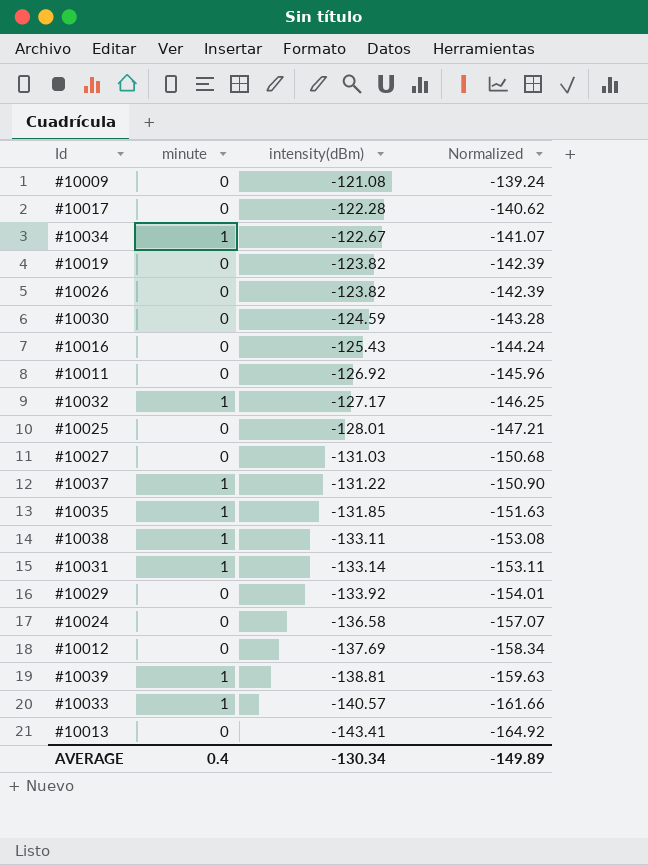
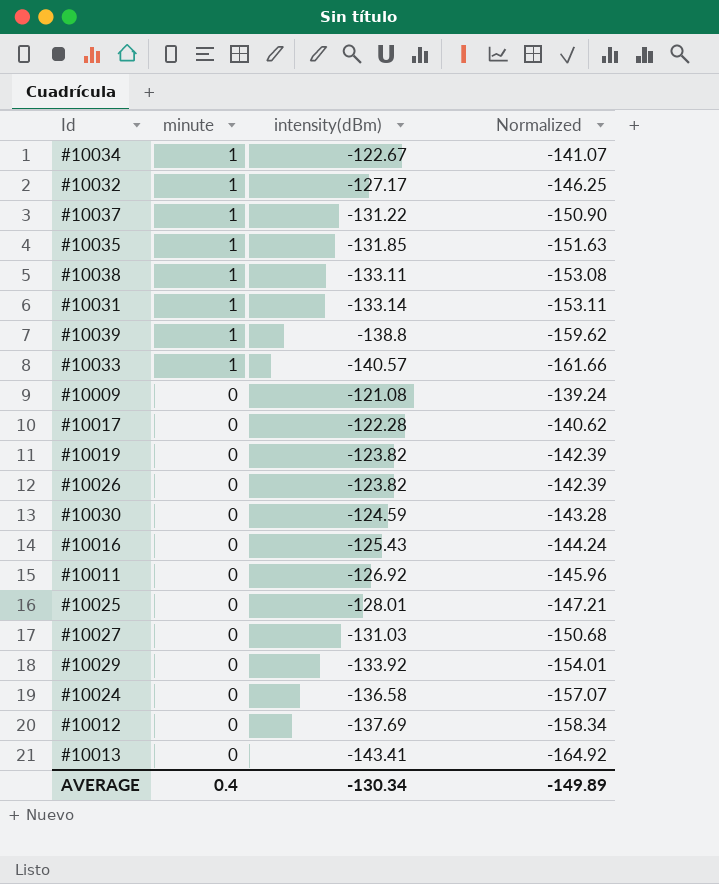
row order: intensity(dBm) descending -> minute descending
#10039 | intensity(dBm): -138.81 -> -138.8
#10039 | Normalized: -159.63 -> -159.62

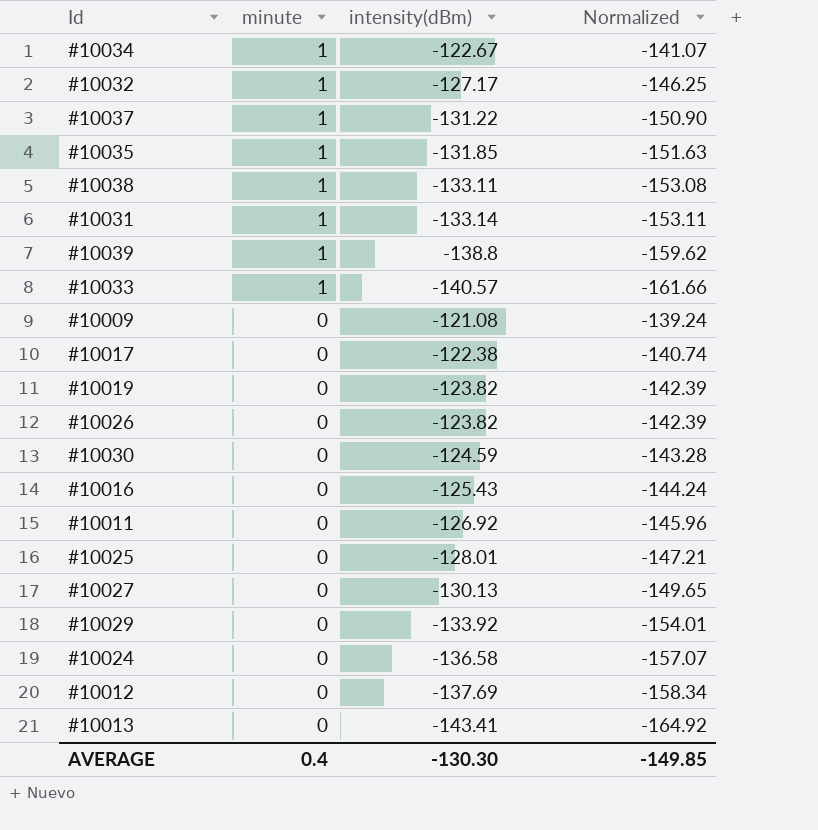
#10017 | intensity(dBm): -122.28 -> -122.38
#10017 | Normalized: -140.62 -> -140.74
#10027 | intensity(dBm): -131.03 -> -130.13
#10027 | Normalized: -150.68 -> -149.65
AVERAGE | intensity(dBm): -130.34 -> -130.30
AVERAGE | Normalized: -149.89 -> -149.85

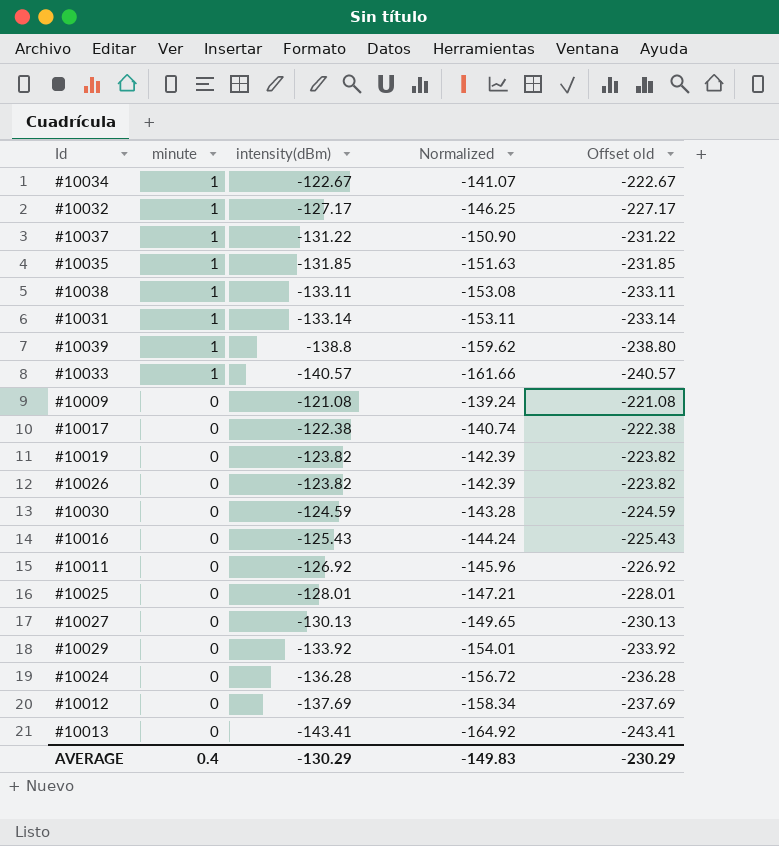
column Offset old | formula: none -> [intensity(dBm)] - 100
#10024 | intensity(dBm): -136.58 -> -136.28
#10024 | Normalized: -157.07 -> -156.72
AVERAGE | intensity(dBm): -130.30 -> -130.29
AVERAGE | Normalized: -149.85 -> -149.83

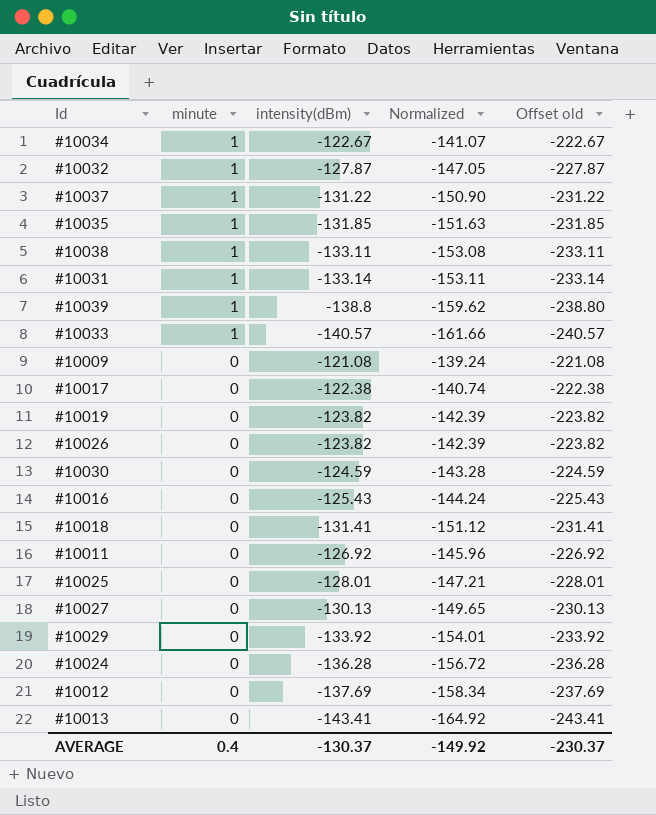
#10032 | intensity(dBm): -127.17 -> -127.87
#10032 | Normalized: -146.25 -> -147.05
#10032 | Offset old: -227.17 -> -227.87
row #10018: none -> 0 | -131.41 | -151.12 | -231.41
AVERAGE | intensity(dBm): -130.29 -> -130.37
AVERAGE | Normalized: -149.83 -> -149.92
AVERAGE | Offset old: -230.29 -> -230.37

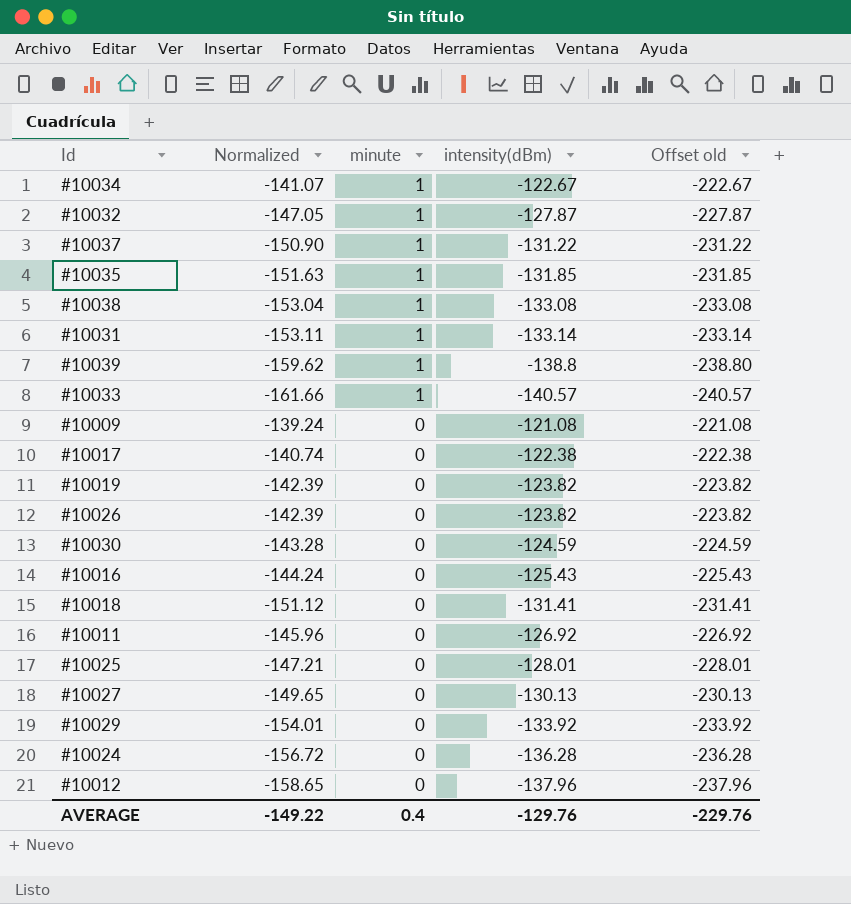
column Normalized | position: 4 -> 2
row #10013: 0 | -143.41 | -164.92 | -243.41 -> none
#10038 | Normalized: -153.08 -> -153.04
#10038 | intensity(dBm): -133.11 -> -133.08
#10038 | Offset old: -233.11 -> -233.08
#10012 | Normalized: -158.34 -> -158.65
#10012 | intensity(dBm): -137.69 -> -137.96
#10012 | Offset old: -237.69 -> -237.96
AVERAGE | Normalized: -149.92 -> -149.22
AVERAGE | intensity(dBm): -130.37 -> -129.76
AVERAGE | Offset old: -230.37 -> -229.76

